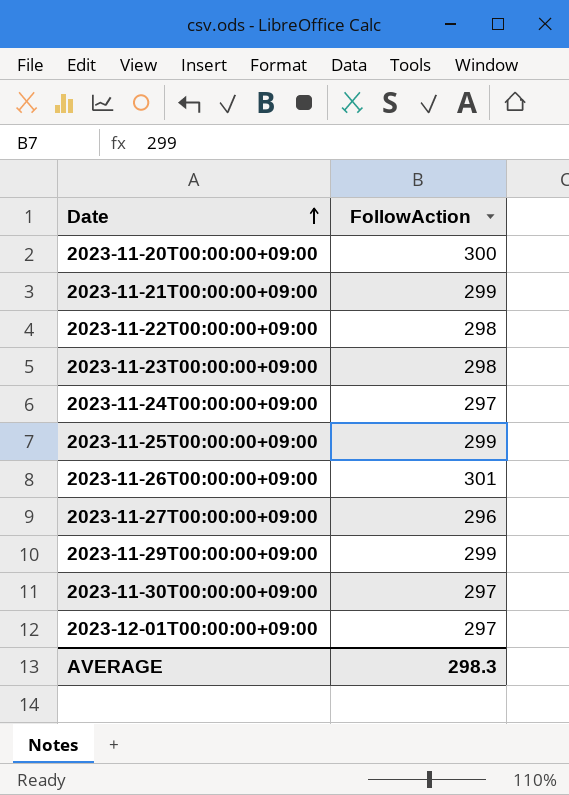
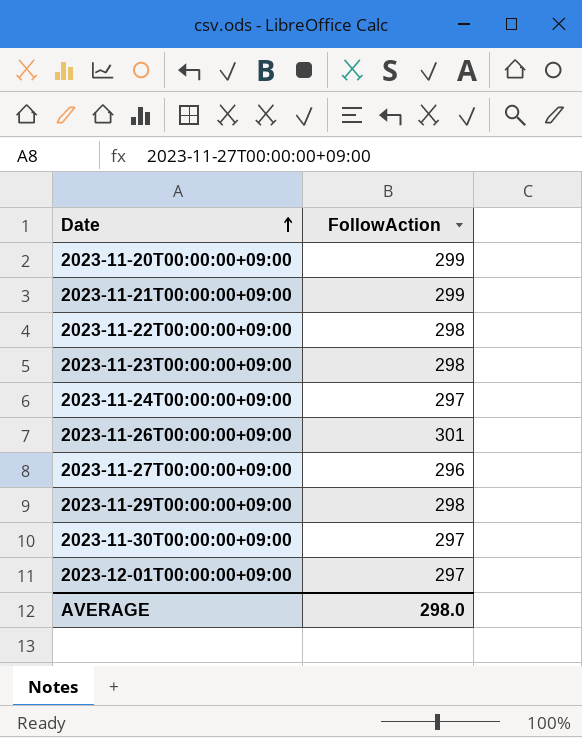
row 2023-11-25T00:00:00+09:00: 299 -> none
2023-11-20T00:00:00+09:00 | FollowAction: 300 -> 299
2023-11-29T00:00:00+09:00 | FollowAction: 299 -> 298
AVERAGE | FollowAction: 298.3 -> 298.0

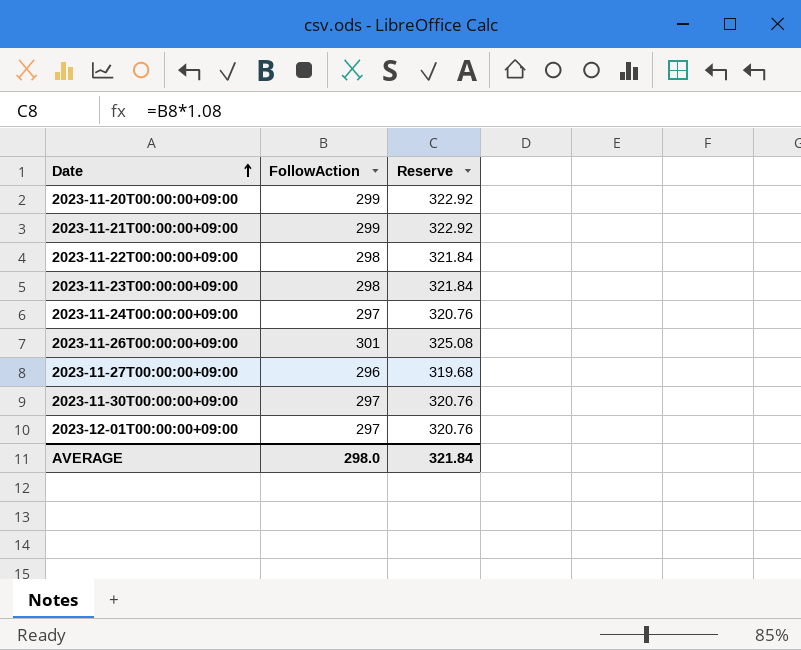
column Reserve | formula: none -> [FollowAction] * 1.08
row 2023-11-29T00:00:00+09:00: 298 -> none

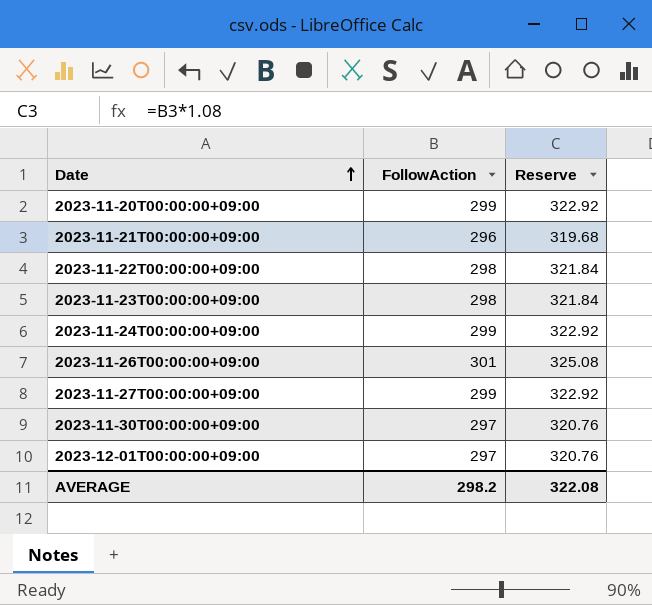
2023-11-21T00:00:00+09:00 | FollowAction: 299 -> 296
2023-11-21T00:00:00+09:00 | Reserve: 322.92 -> 319.68
2023-11-24T00:00:00+09:00 | FollowAction: 297 -> 299
2023-11-24T00:00:00+09:00 | Reserve: 320.76 -> 322.92
2023-11-27T00:00:00+09:00 | FollowAction: 296 -> 299
2023-11-27T00:00:00+09:00 | Reserve: 319.68 -> 322.92
AVERAGE | FollowAction: 298.0 -> 298.2
AVERAGE | Reserve: 321.84 -> 322.08

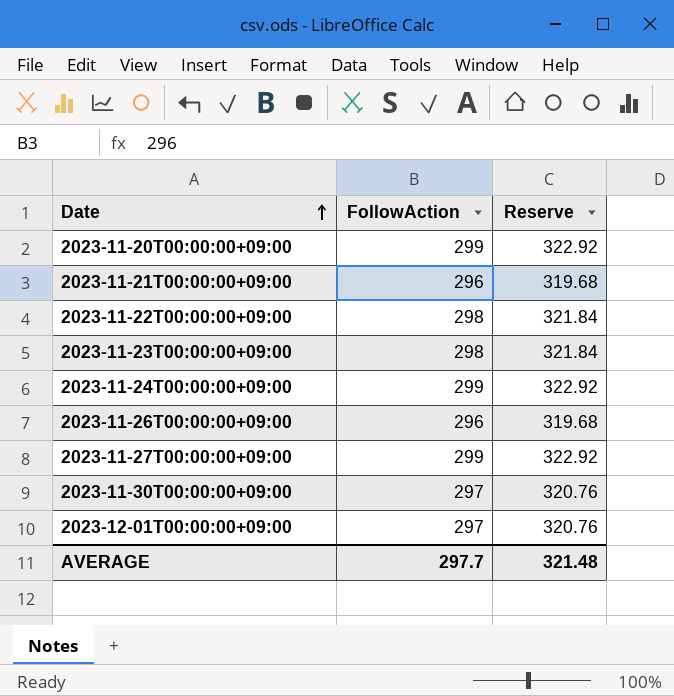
2023-11-26T00:00:00+09:00 | FollowAction: 301 -> 296
2023-11-26T00:00:00+09:00 | Reserve: 325.08 -> 319.68
AVERAGE | FollowAction: 298.2 -> 297.7
AVERAGE | Reserve: 322.08 -> 321.48

